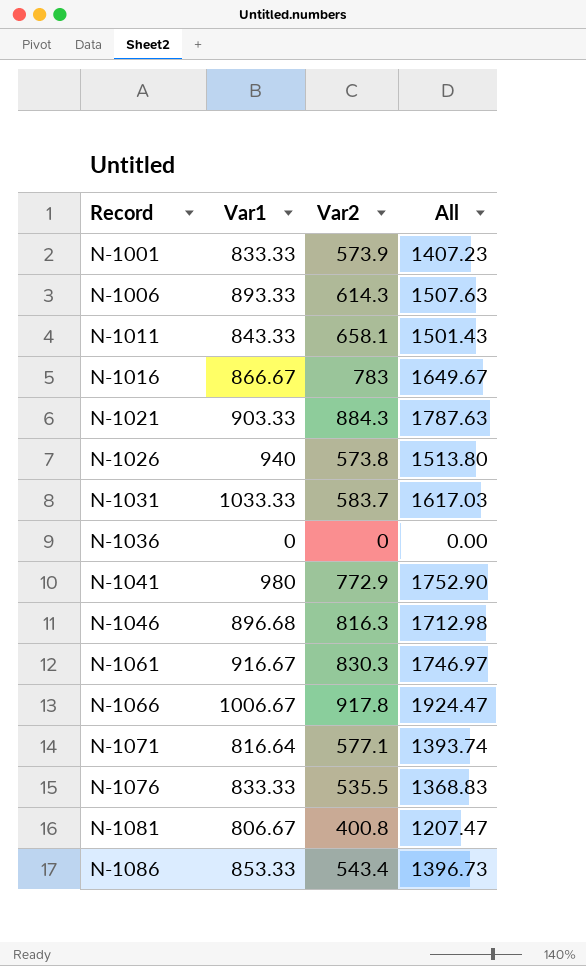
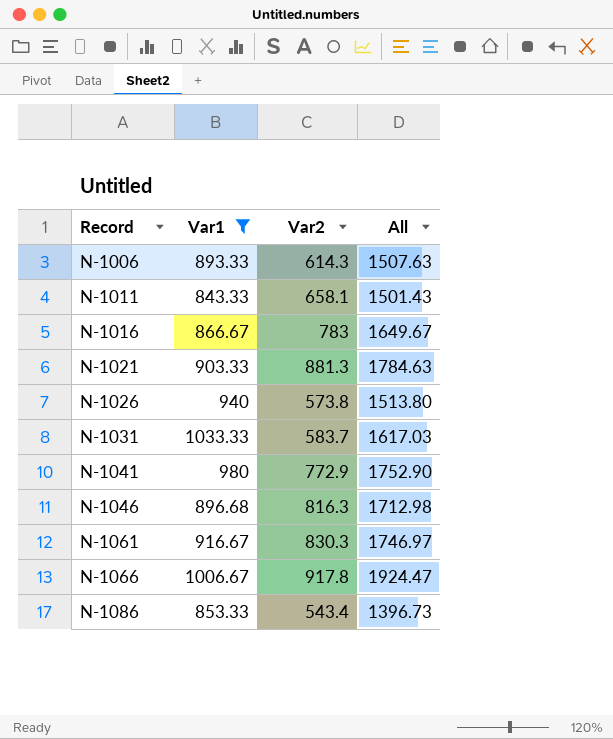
filter: none -> Var1 >= 843.33
N-1021 | Var2: 884.3 -> 881.3
N-1021 | All: 1787.63 -> 1784.63

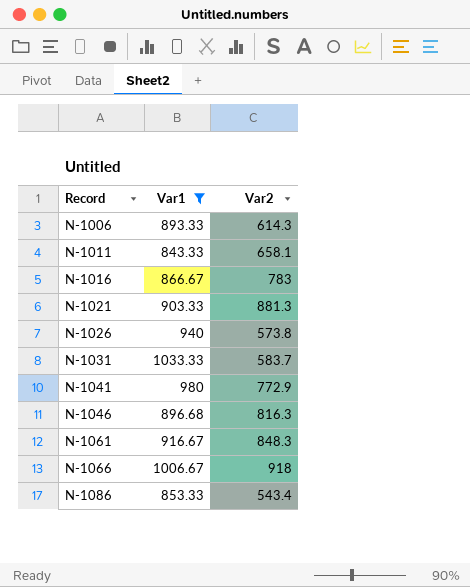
column All | formula: [Var1] + [Var2] -> none
N-1061 | Var2: 830.3 -> 848.3
N-1066 | Var2: 917.8 -> 918

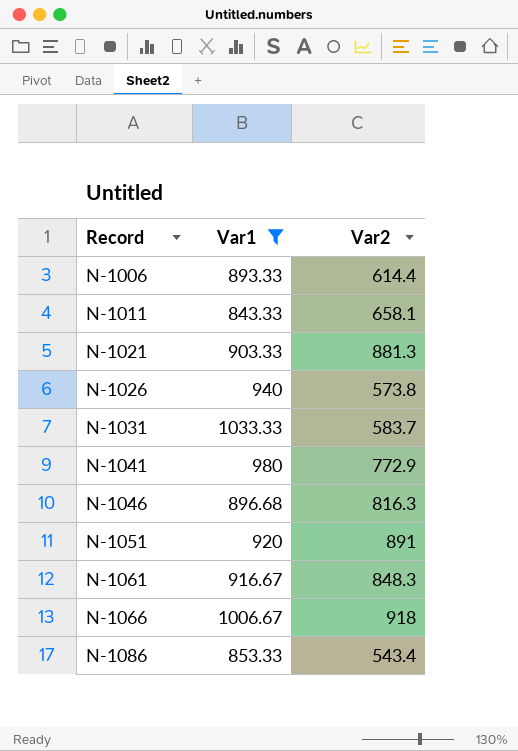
row N-1016: 866.67 | 783 -> none
N-1006 | Var2: 614.3 -> 614.4
row N-1051: none -> 920 | 891

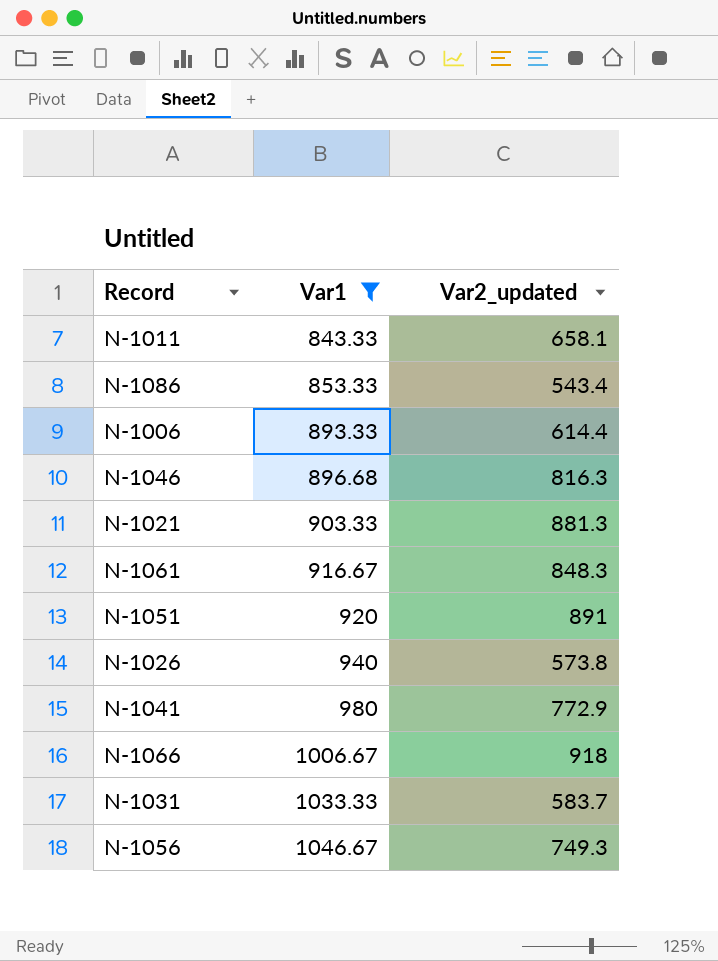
row order: Record ascending -> Var1 ascending
column name: Var2 -> Var2_updated
row N-1056: none -> 1046.67 | 749.3

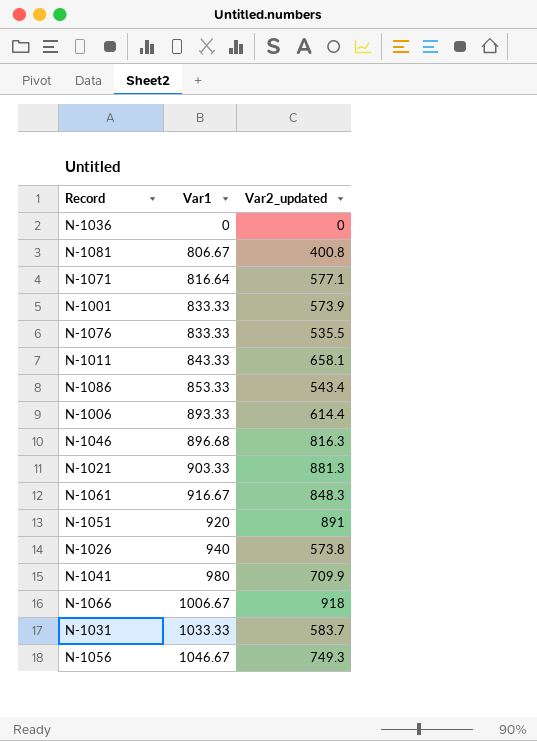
filter: Var1 >= 843.33 -> none
N-1041 | Var2_updated: 772.9 -> 709.9

